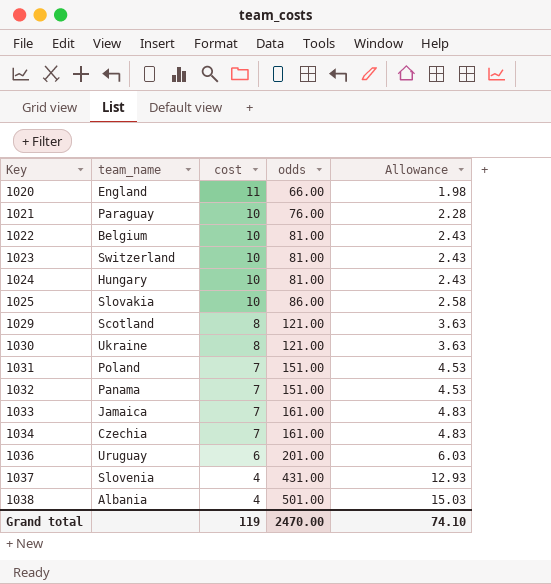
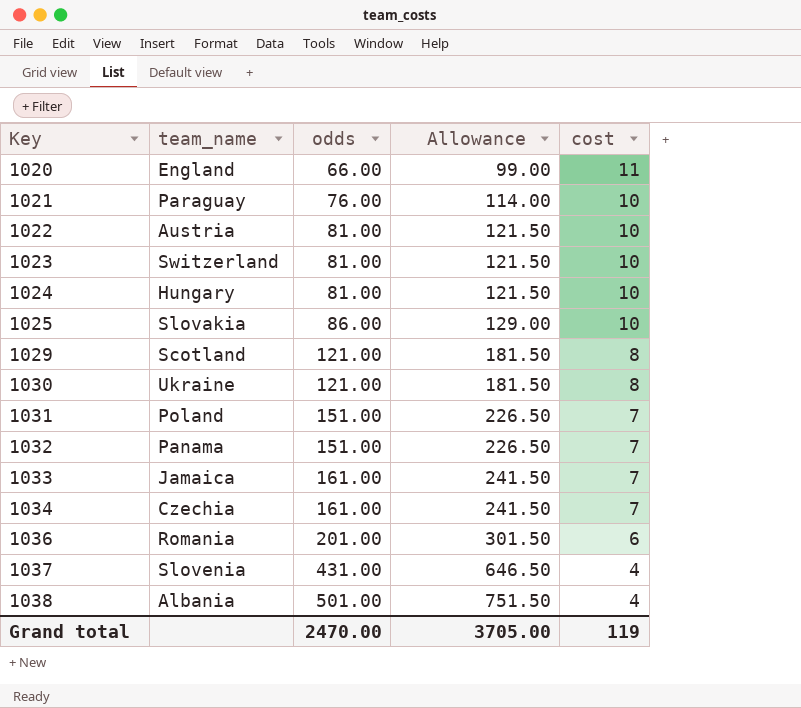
column Allowance | formula: [odds] * 0.03 -> [odds] * 1.5
column cost | position: 3 -> 5
1022 | team_name: Belgium -> Austria
1036 | team_name: Uruguay -> Romania
Grand total | Allowance: 74.10 -> 3705.00

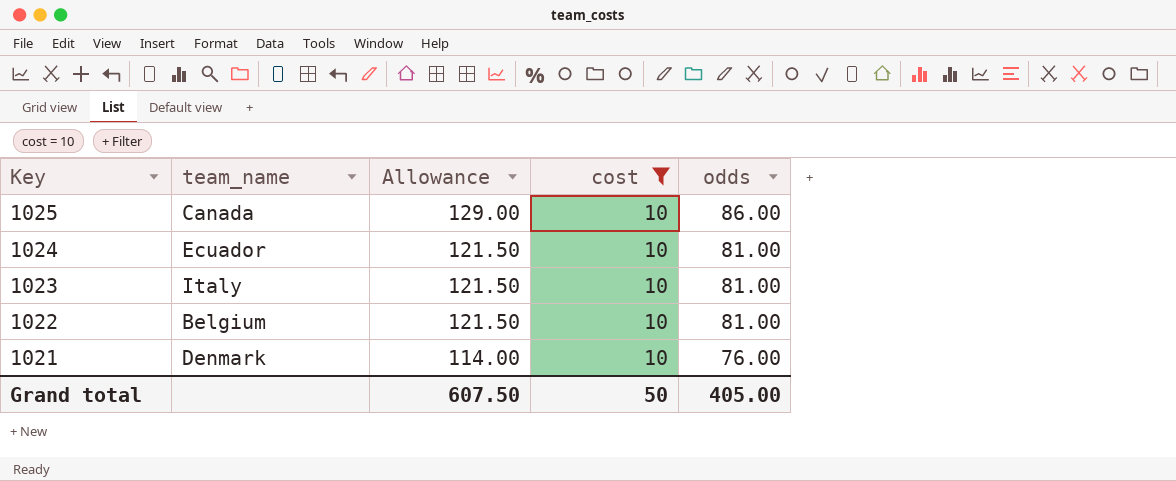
filter: none -> cost = 10
row order: Key ascending -> Key descending
column odds | position: 3 -> 5
1025 | team_name: Slovakia -> Canada
1024 | team_name: Hungary -> Ecuador
1023 | team_name: Switzerland -> Italy
1022 | team_name: Austria -> Belgium
1021 | team_name: Paraguay -> Denmark
Grand total | Allowance: 3705.00 -> 607.50
Grand total | cost: 119 -> 50
Grand total | odds: 2470.00 -> 405.00

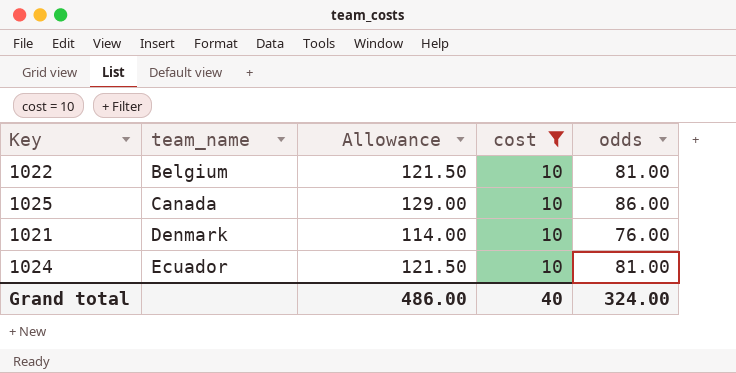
row order: Key descending -> team_name ascending
row 1023: Italy | 121.50 | 10 | 81.00 -> none
Grand total | Allowance: 607.50 -> 486.00
Grand total | cost: 50 -> 40
Grand total | odds: 405.00 -> 324.00

